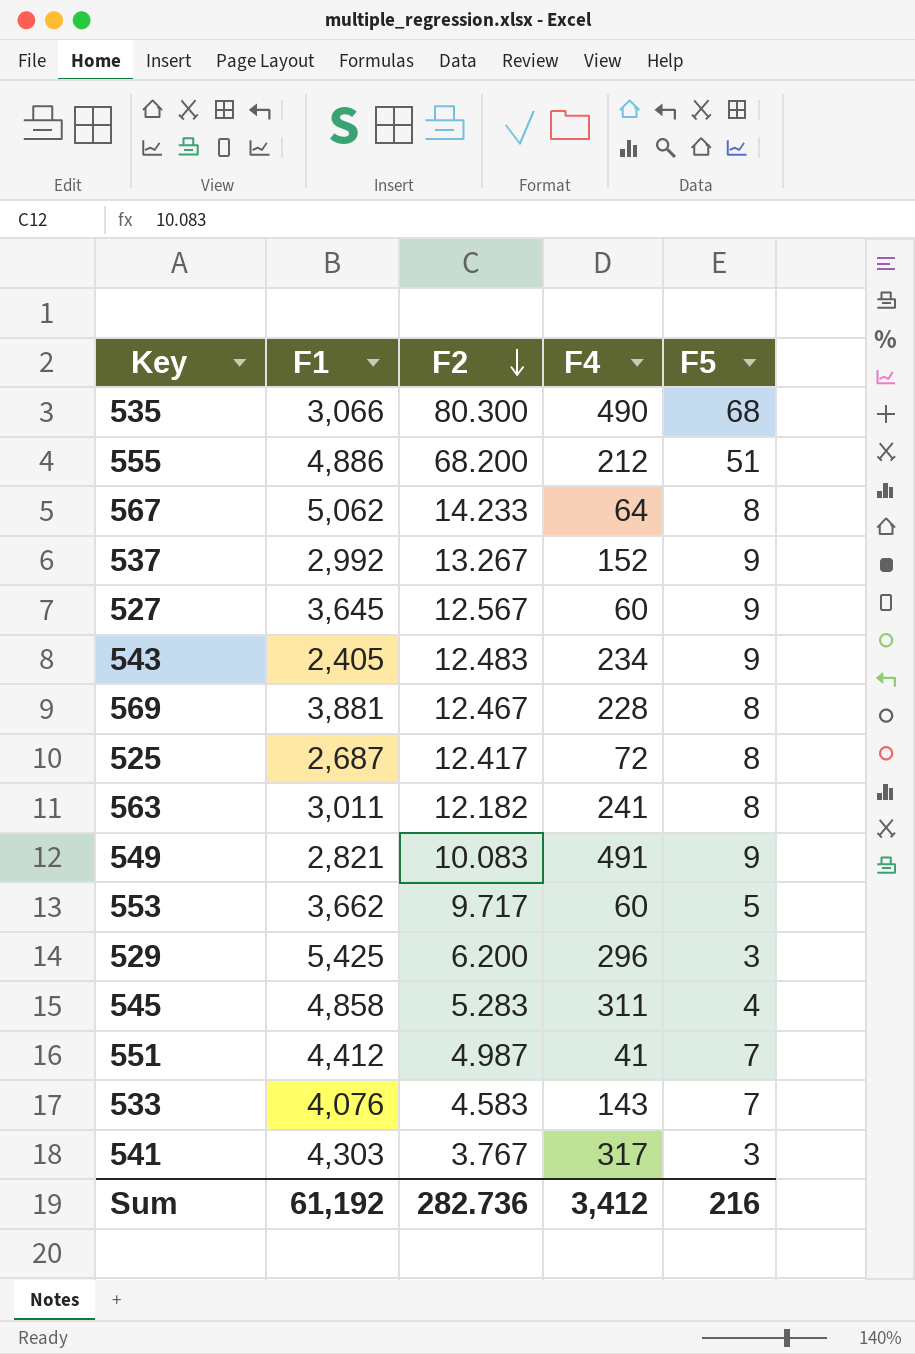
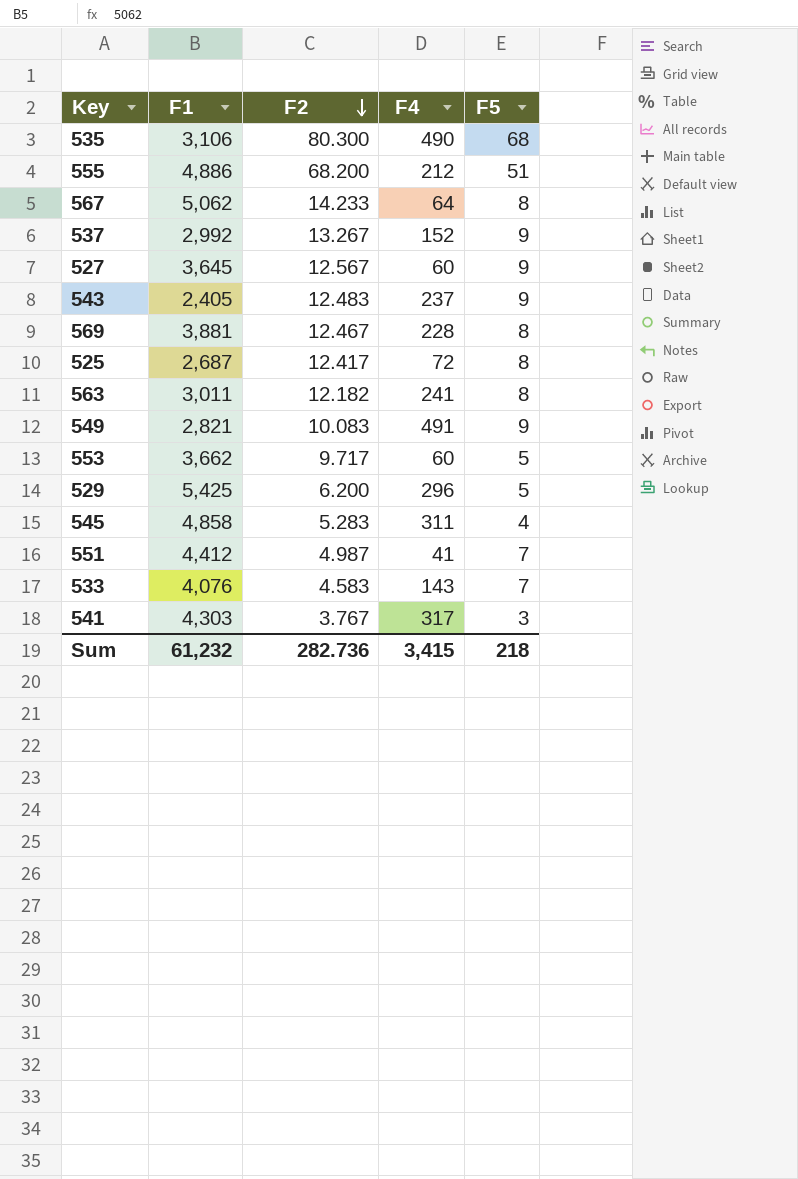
535 | F1: 3,066 -> 3,106
543 | F4: 234 -> 237
529 | F5: 3 -> 5
Sum | F1: 61,192 -> 61,232
Sum | F4: 3,412 -> 3,415
Sum | F5: 216 -> 218

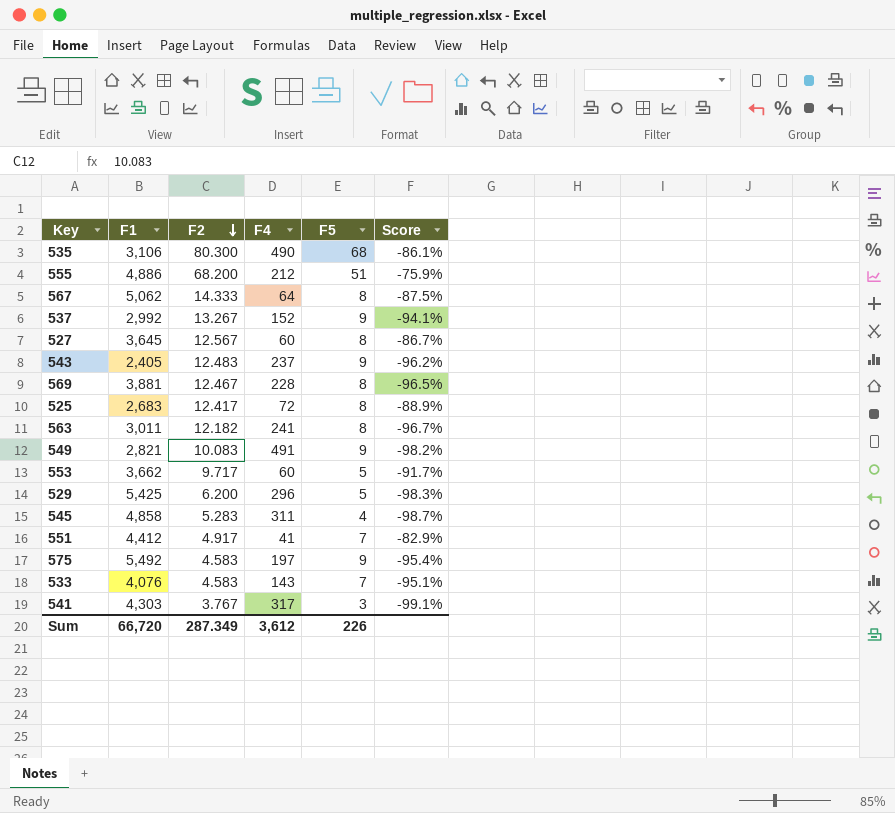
column Score | formula: none -> ([F5] - [F4]) / [F4]
567 | F2: 14.233 -> 14.333
527 | F5: 9 -> 8
525 | F1: 2,687 -> 2,683
551 | F2: 4.987 -> 4.917
row 575: none -> 5,492 | 4.583 | 197 | 9 | -95.4%
Sum | F1: 61,232 -> 66,720
Sum | F2: 282.736 -> 287.349
Sum | F4: 3,415 -> 3,612
Sum | F5: 218 -> 226

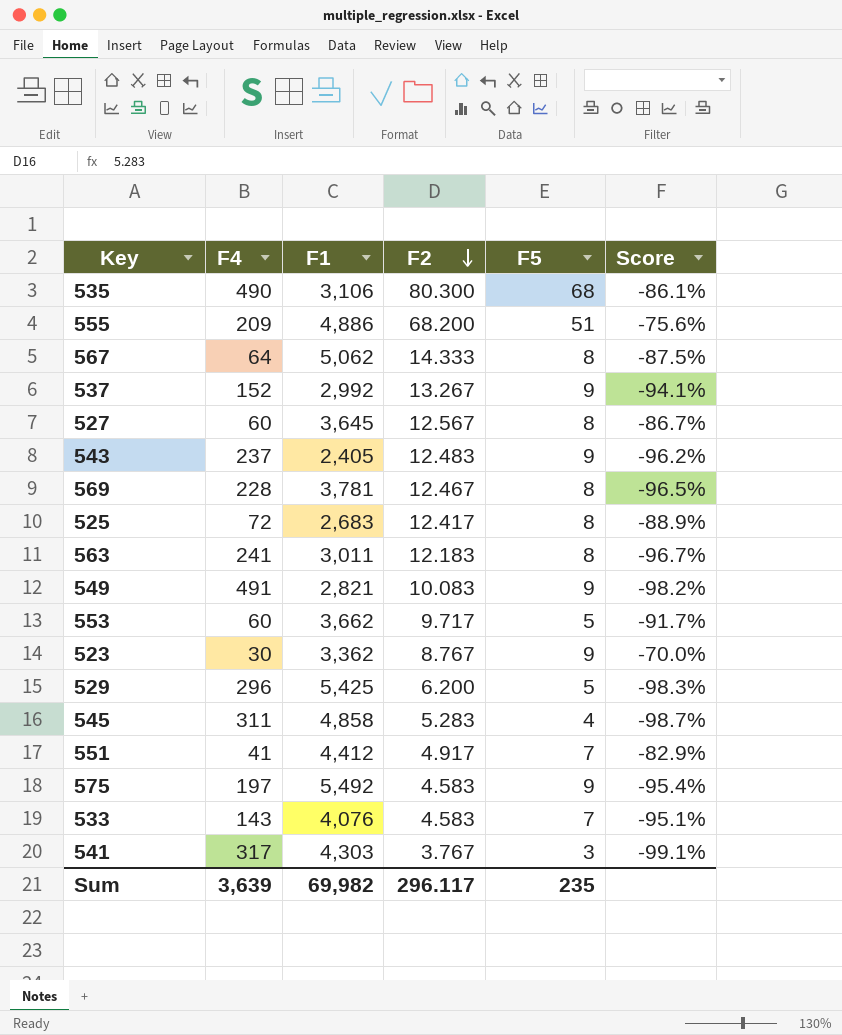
column F4 | position: 4 -> 2
555 | F4: 212 -> 209
555 | Score: -75.9% -> -75.6%
569 | F1: 3,881 -> 3,781
563 | F2: 12.182 -> 12.183
row 523: none -> 30 | 3,362 | 8.767 | 9 | -70.0%
Sum | F4: 3,612 -> 3,639
Sum | F1: 66,720 -> 69,982
Sum | F2: 287.349 -> 296.117
Sum | F5: 226 -> 235

